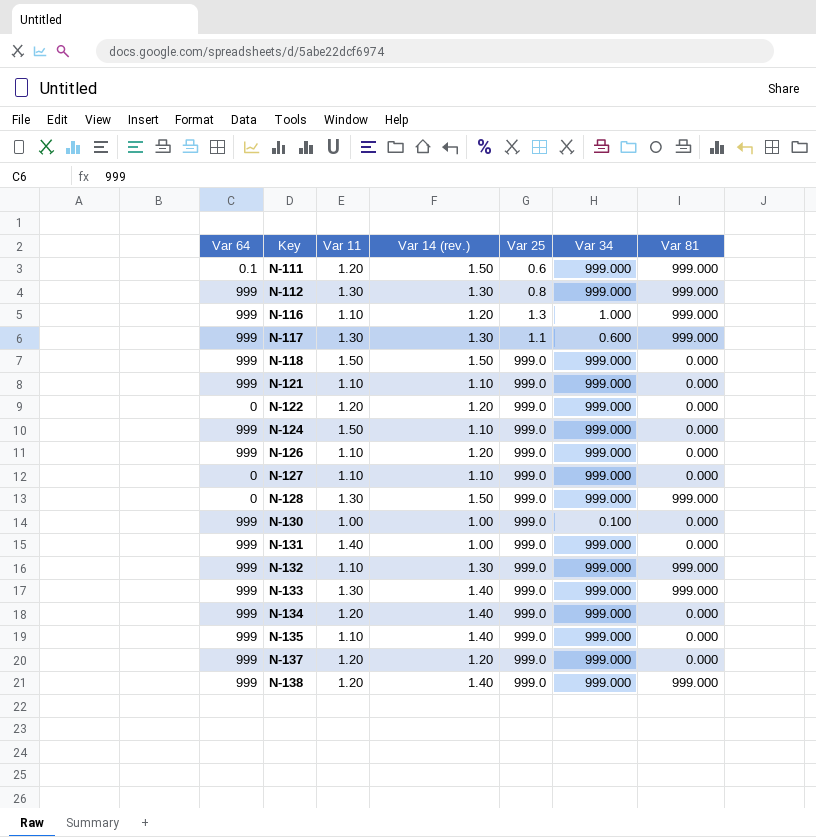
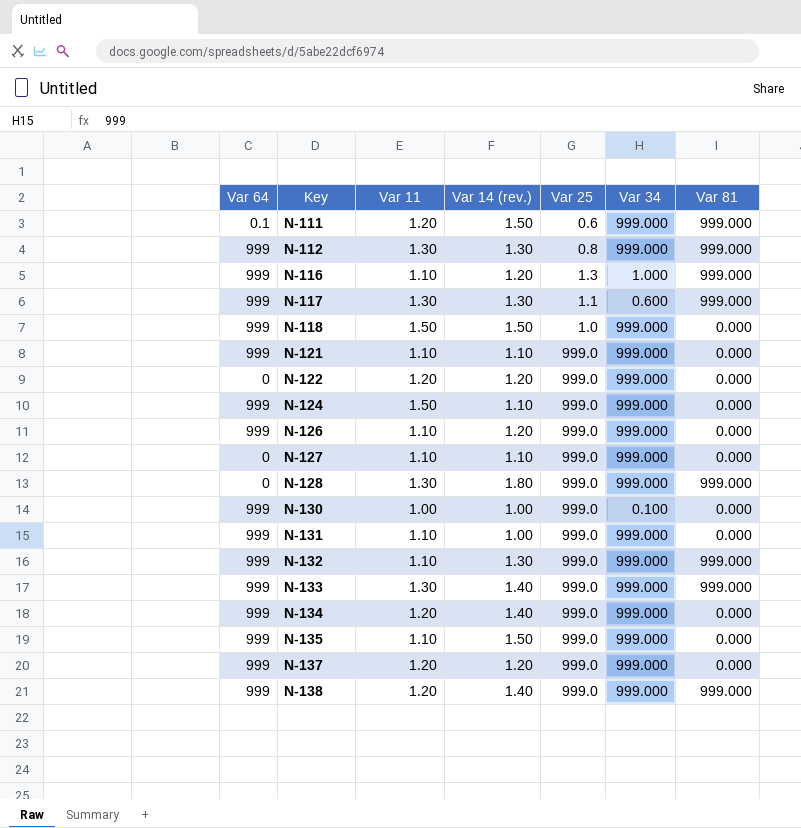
N-118 | Var 25: 999.0 -> 1.0
N-128 | Var 14 (rev.): 1.50 -> 1.80
N-131 | Var 11: 1.40 -> 1.10
N-135 | Var 14 (rev.): 1.40 -> 1.50

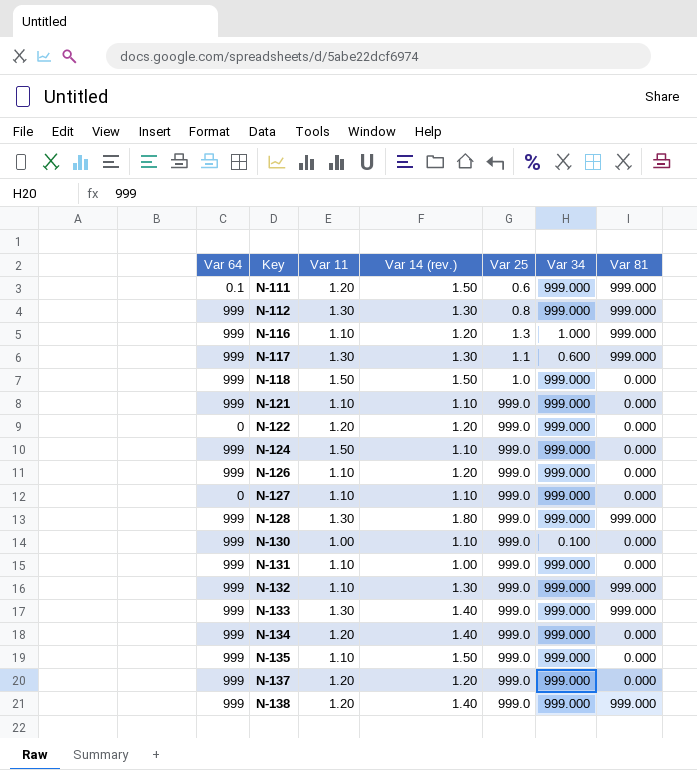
N-128 | Var 64: 0 -> 999
N-130 | Var 14 (rev.): 1.00 -> 1.10

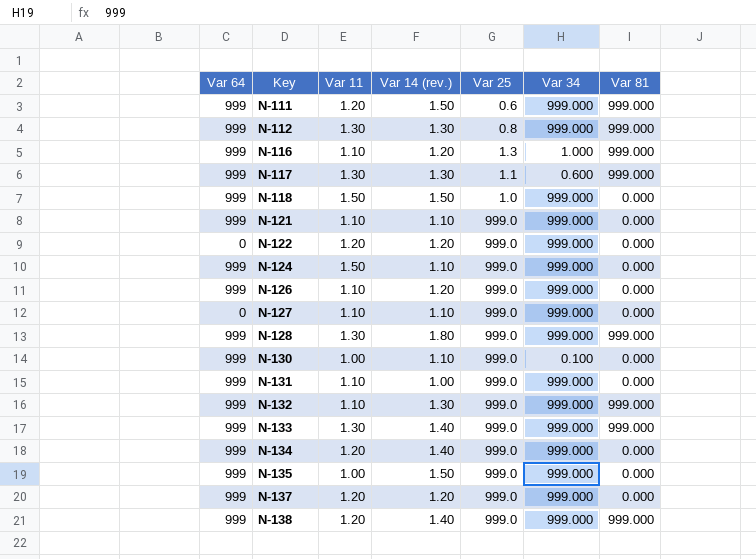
N-111 | Var 64: 0.1 -> 999
N-135 | Var 11: 1.10 -> 1.00

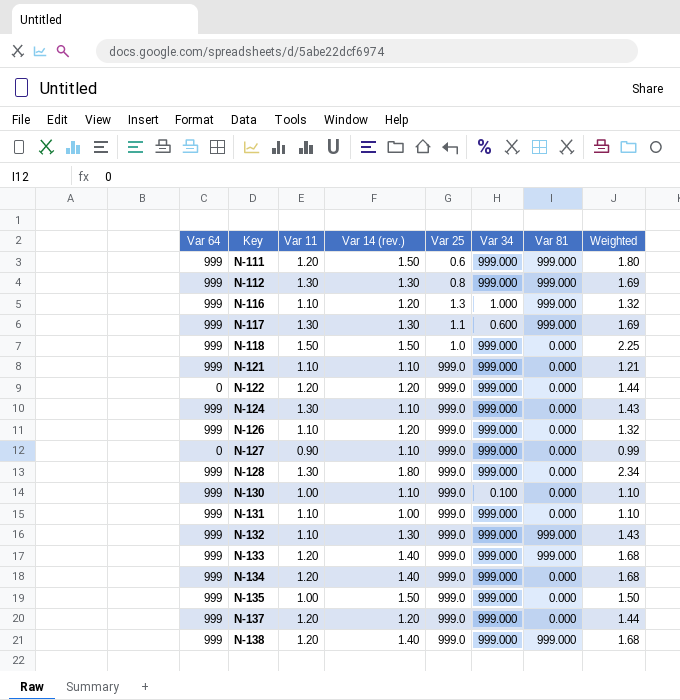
column Weighted | formula: none -> [Var 11] * [Var 14 (rev.)]
N-124 | Var 11: 1.50 -> 1.30
N-127 | Var 11: 1.10 -> 0.90
N-128 | Var 81: 999.000 -> 0.000
N-133 | Var 11: 1.30 -> 1.20

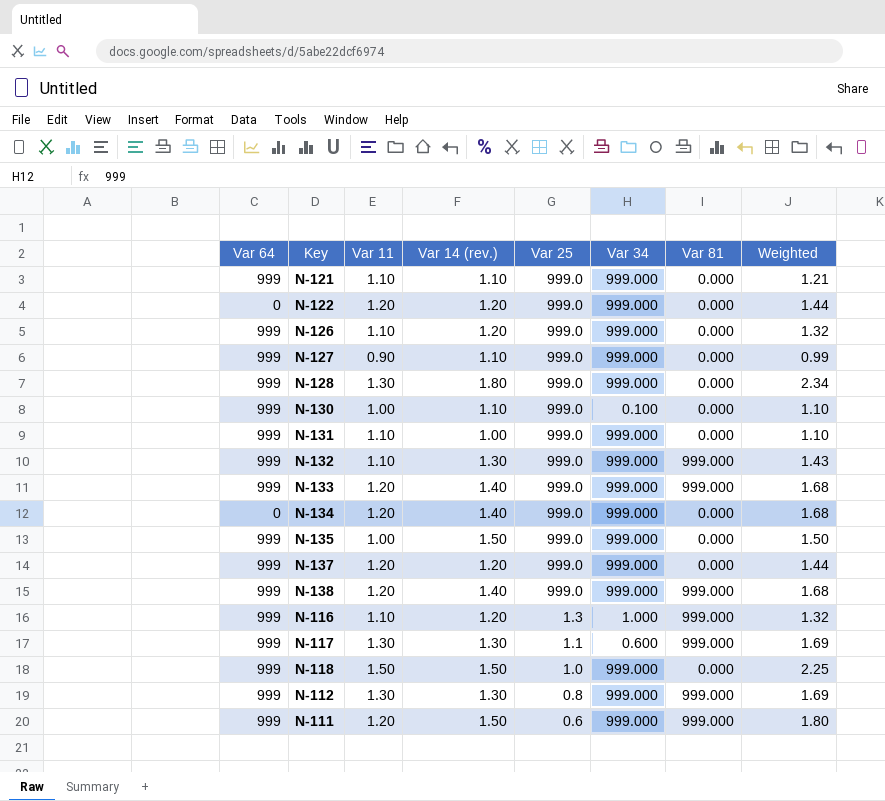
row order: Key ascending -> Var 25 descending
row N-124: 999 | 1.30 | 1.10 | 999.0 | 999.000 | 0.000 | 1.43 -> none
N-127 | Var 64: 0 -> 999
N-134 | Var 64: 999 -> 0

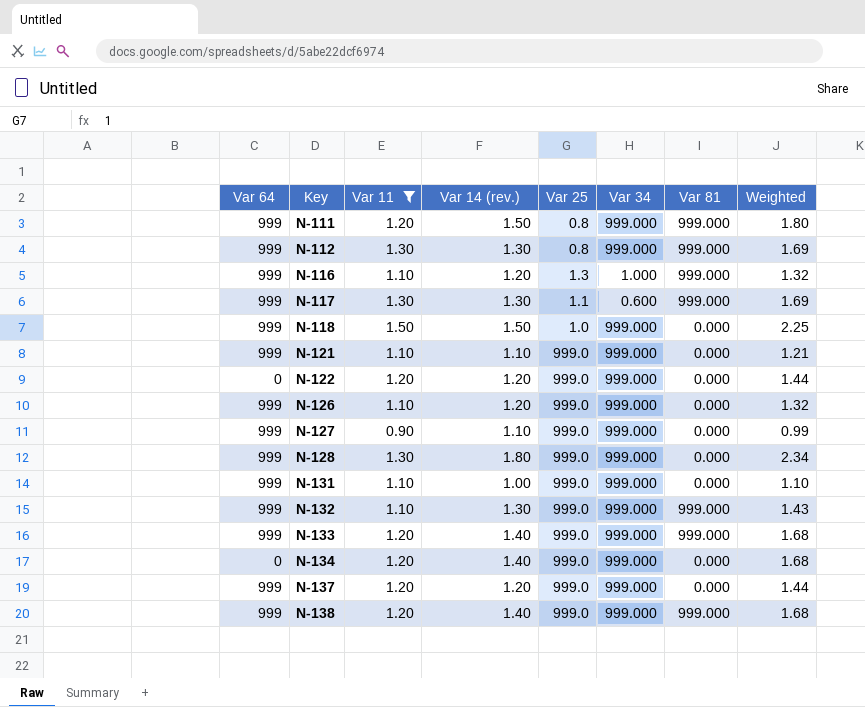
filter: none -> Var 11 != 1.00
row order: Var 25 descending -> Key ascending
N-111 | Var 25: 0.6 -> 0.8

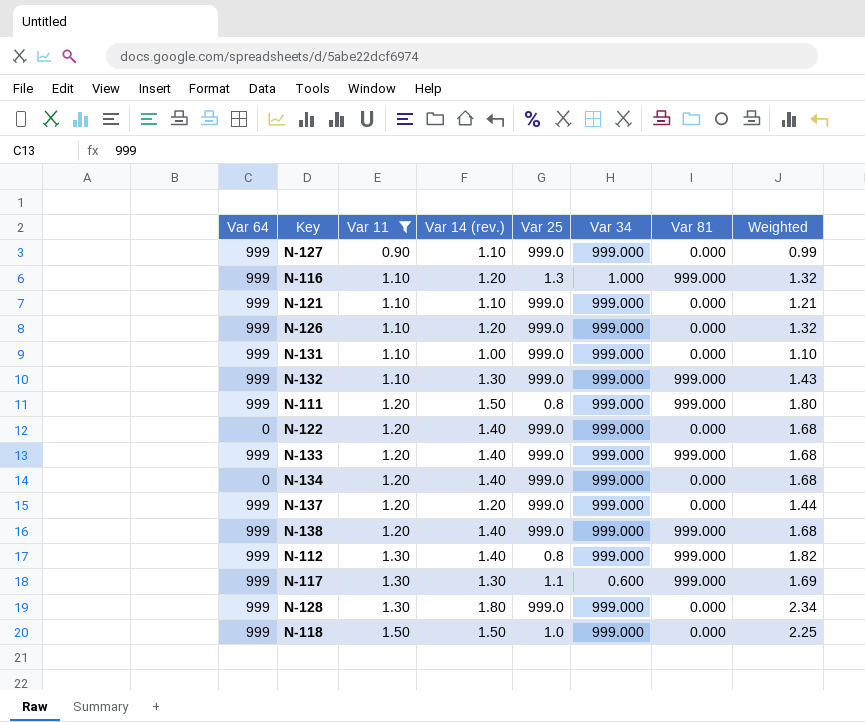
row order: Key ascending -> Var 11 ascending
N-122 | Var 14 (rev.): 1.20 -> 1.40
N-122 | Weighted: 1.44 -> 1.68
N-112 | Var 14 (rev.): 1.30 -> 1.40
N-112 | Weighted: 1.69 -> 1.82

